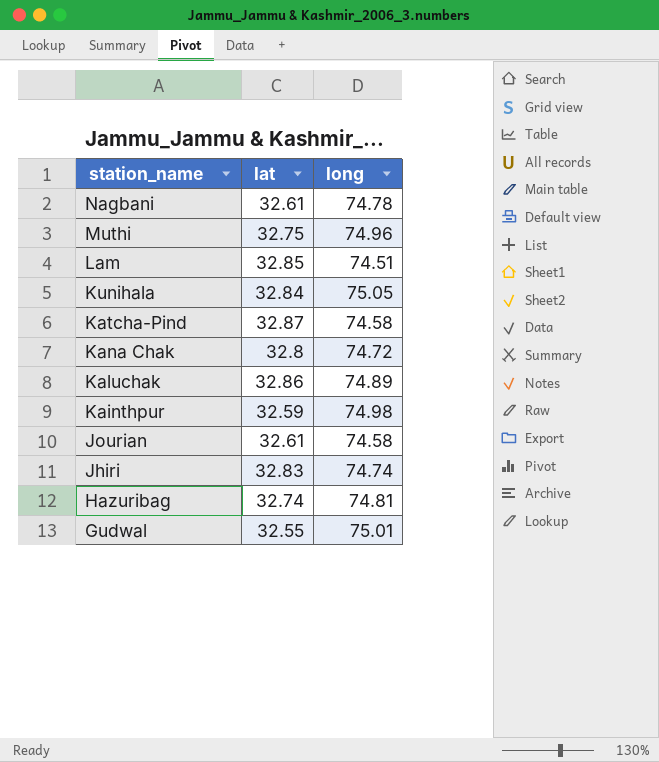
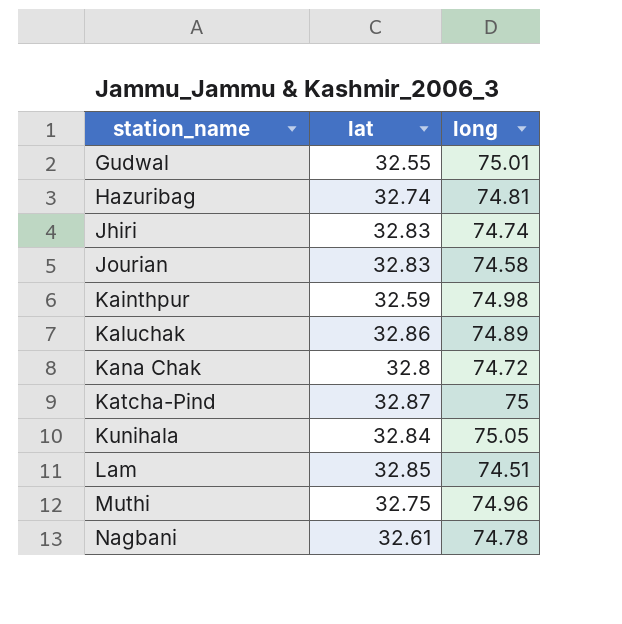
row order: station_name descending -> station_name ascending
Jourian | lat: 32.61 -> 32.83
Katcha-Pind | long: 74.58 -> 75

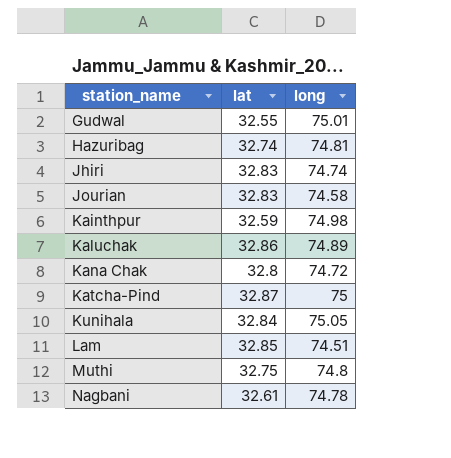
Muthi | long: 74.96 -> 74.8

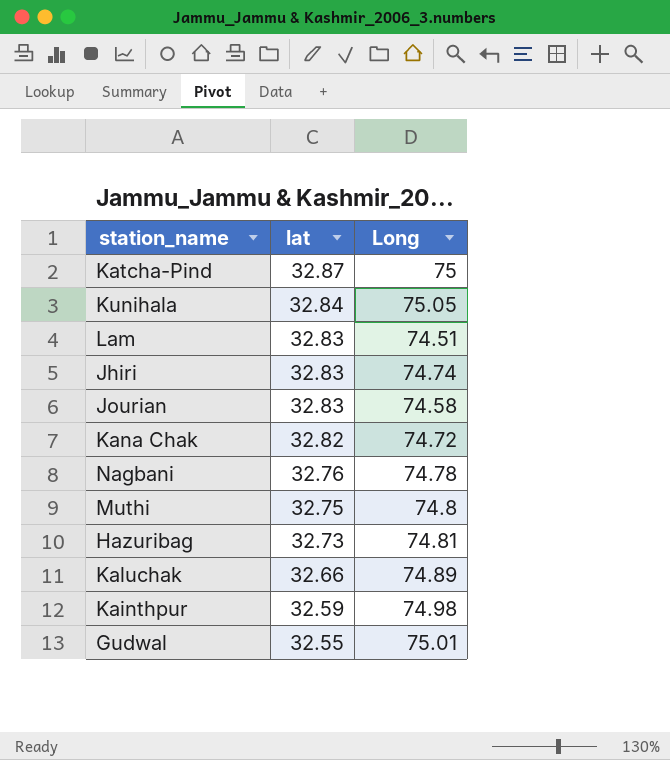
row order: station_name ascending -> lat descending
column name: long -> Long
Lam | lat: 32.85 -> 32.83
Kana Chak | lat: 32.8 -> 32.82
Nagbani | lat: 32.61 -> 32.76
Hazuribag | lat: 32.74 -> 32.73
Kaluchak | lat: 32.86 -> 32.66

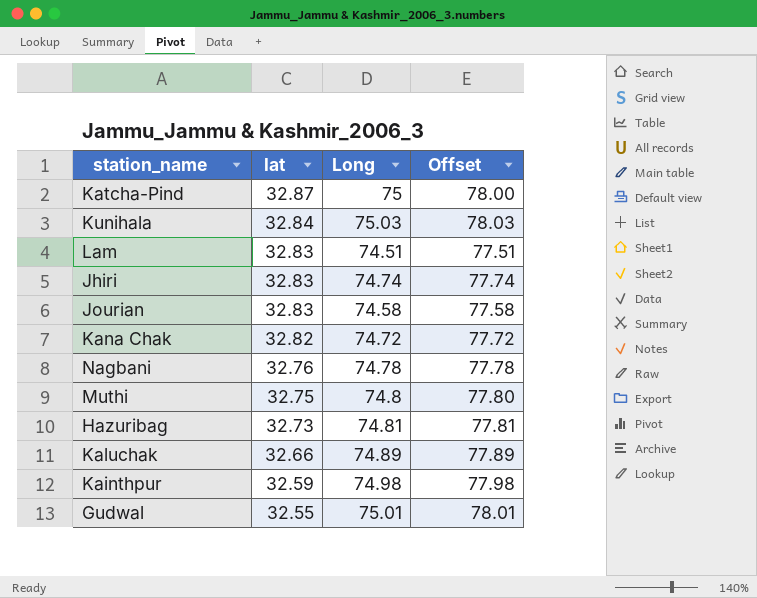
column Offset | formula: none -> [Long] + 3
Kunihala | Long: 75.05 -> 75.03

